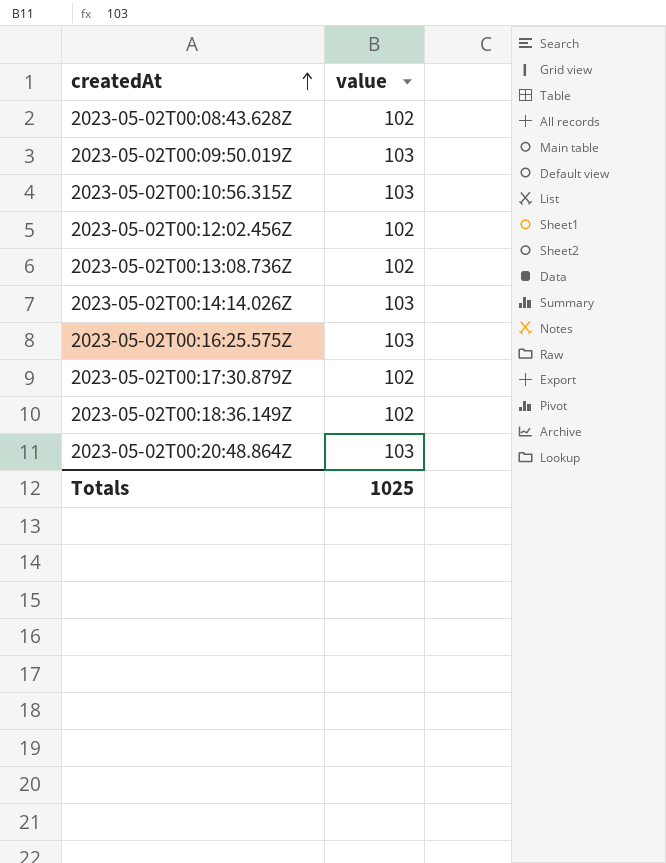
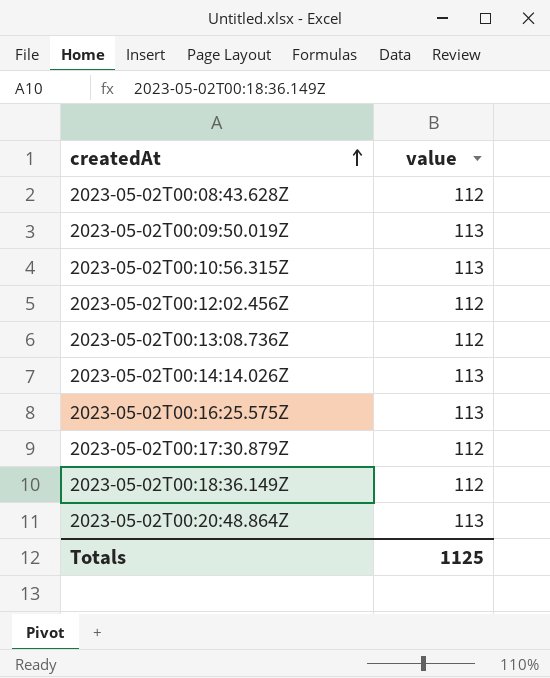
2023-05-02T00:08:43.628Z | value: 102 -> 112
2023-05-02T00:09:50.019Z | value: 103 -> 113
2023-05-02T00:10:56.315Z | value: 103 -> 113
2023-05-02T00:12:02.456Z | value: 102 -> 112
2023-05-02T00:13:08.736Z | value: 102 -> 112
2023-05-02T00:14:14.026Z | value: 103 -> 113
2023-05-02T00:16:25.575Z | value: 103 -> 113
2023-05-02T00:17:30.879Z | value: 102 -> 112
2023-05-02T00:18:36.149Z | value: 102 -> 112
2023-05-02T00:20:48.864Z | value: 103 -> 113
Totals | value: 1025 -> 1125

